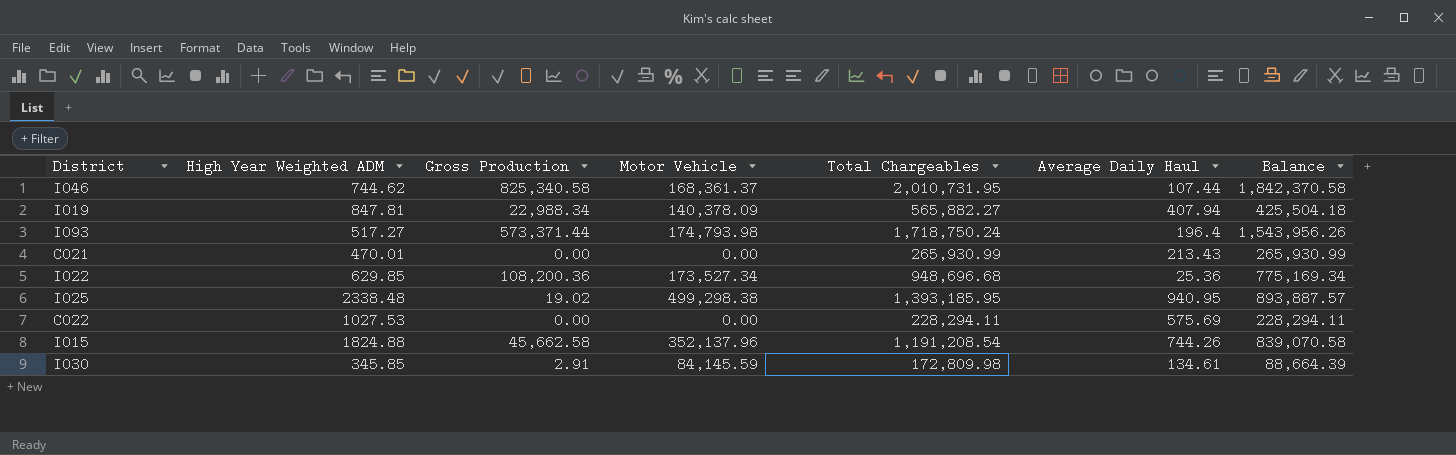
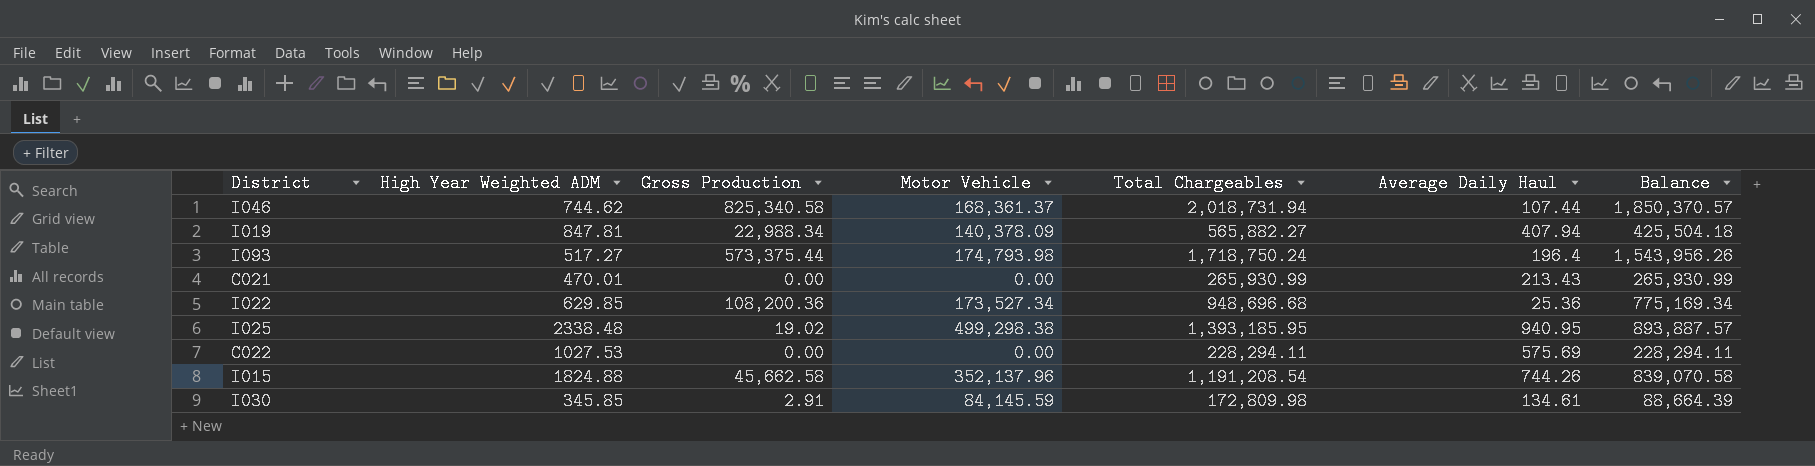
I046 | Total Chargeables: 2,010,731.95 -> 2,018,731.94
I046 | Balance: 1,842,370.58 -> 1,850,370.57
I093 | Gross Production: 573,371.44 -> 573,375.44

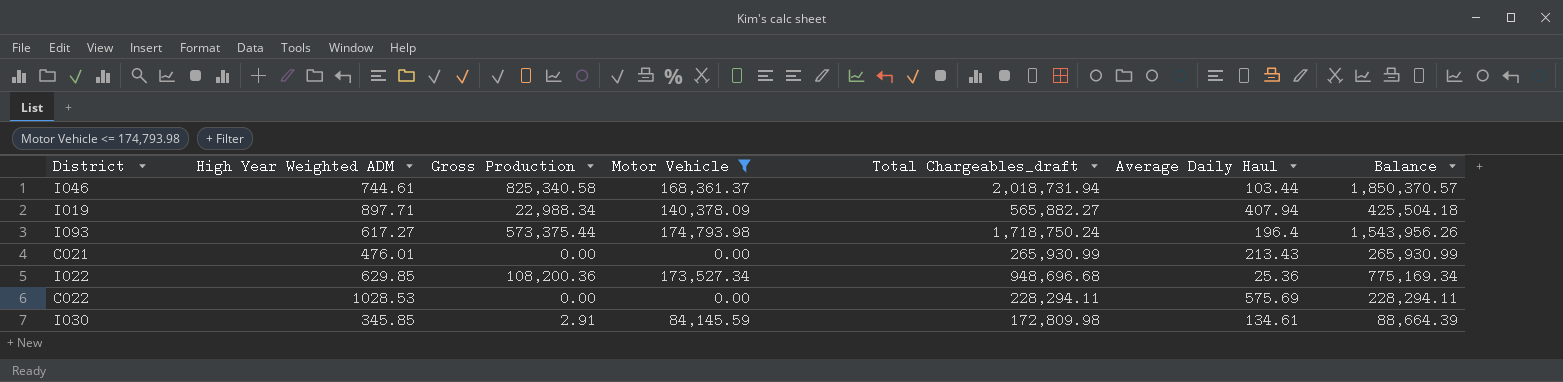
filter: none -> Motor Vehicle <= 174,793.98
column name: Total Chargeables -> Total Chargeables_draft
I046 | High Year Weighted ADM: 744.62 -> 744.61
I046 | Average Daily Haul: 107.44 -> 103.44
I019 | High Year Weighted ADM: 847.81 -> 897.71
I093 | High Year Weighted ADM: 517.27 -> 617.27
C021 | High Year Weighted ADM: 470.01 -> 476.01
C022 | High Year Weighted ADM: 1027.53 -> 1028.53

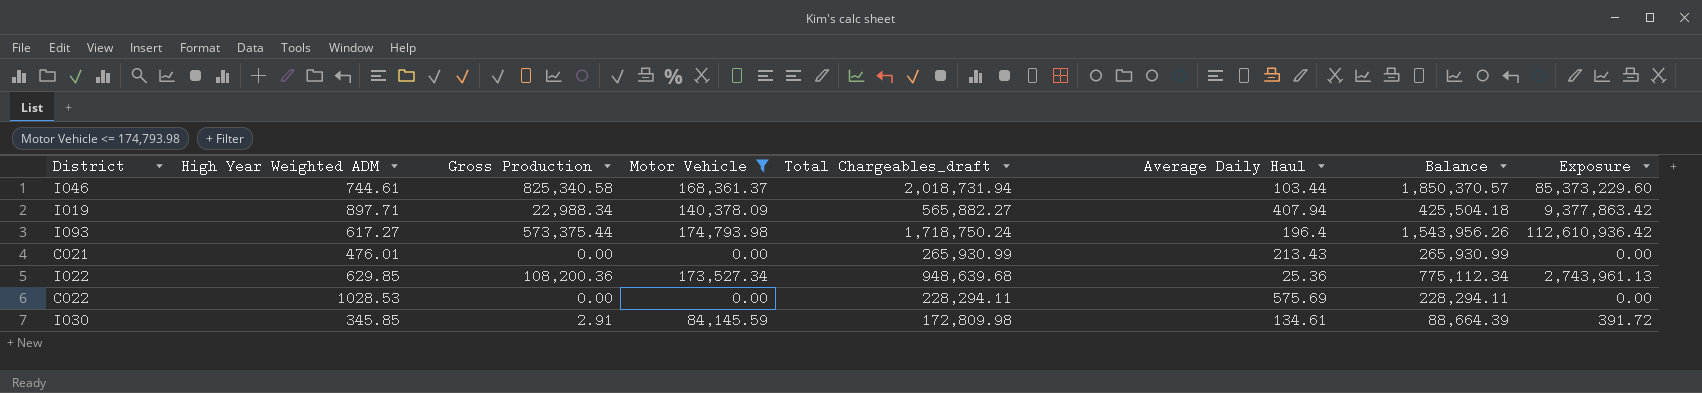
column Exposure | formula: none -> [Gross Production] * [Average Daily Haul]
I022 | Total Chargeables_draft: 948,696.68 -> 948,639.68
I022 | Balance: 775,169.34 -> 775,112.34

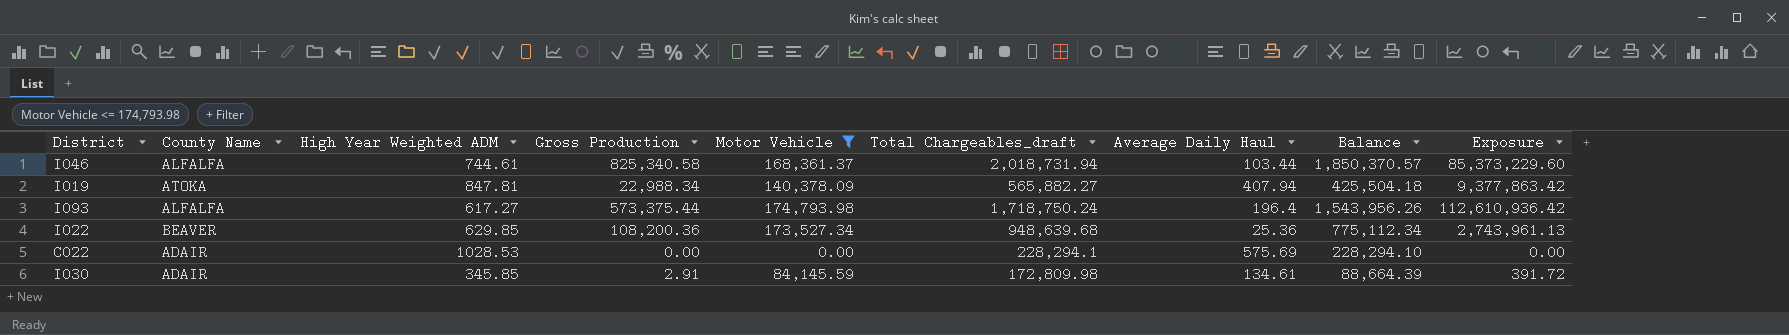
column County Name | position: none -> 2
row C021: 476.01 | 0.00 | 0.00 | 265,930.99 | 213.43 | 265,930.99 | 0.00 -> none
I019 | High Year Weighted ADM: 897.71 -> 847.81
C022 | Total Chargeables_draft: 228,294.11 -> 228,294.1
C022 | Balance: 228,294.11 -> 228,294.10

